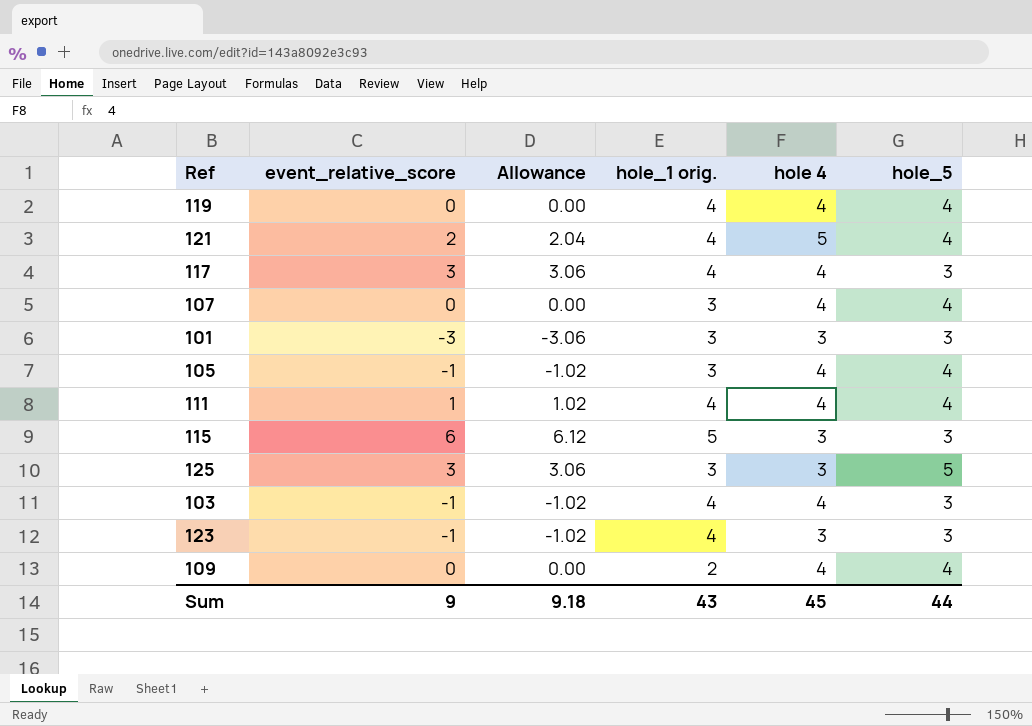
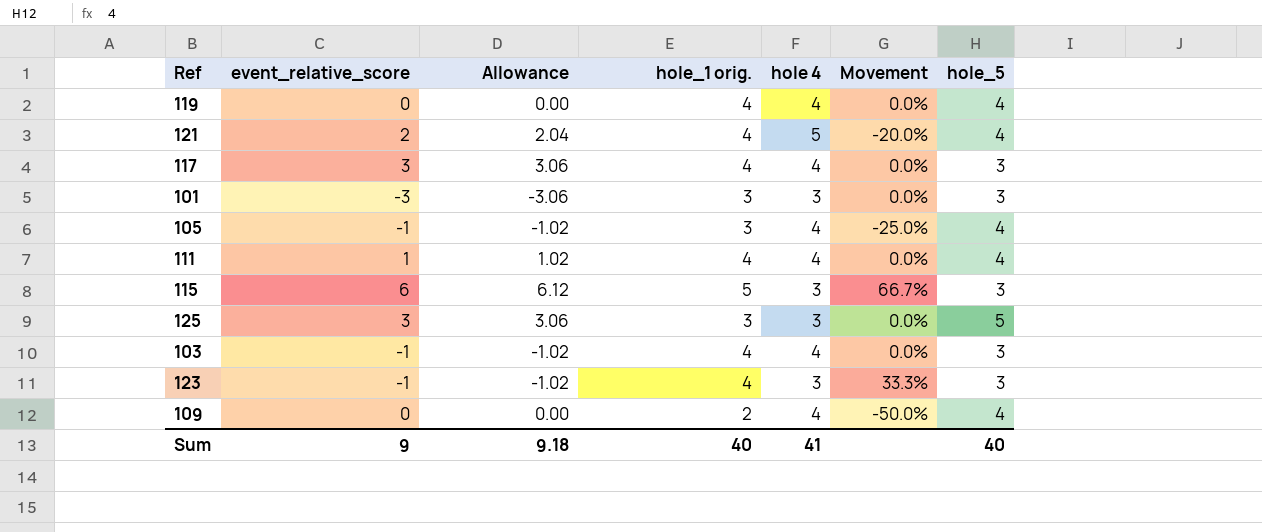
column Movement | formula: none -> ([hole_1 orig.] - [hole 4]) / [hole 4]
row 107: 0 | 0.00 | 3 | 4 | 4 -> none
Sum | hole_1 orig.: 43 -> 40
Sum | hole 4: 45 -> 41
Sum | hole_5: 44 -> 40

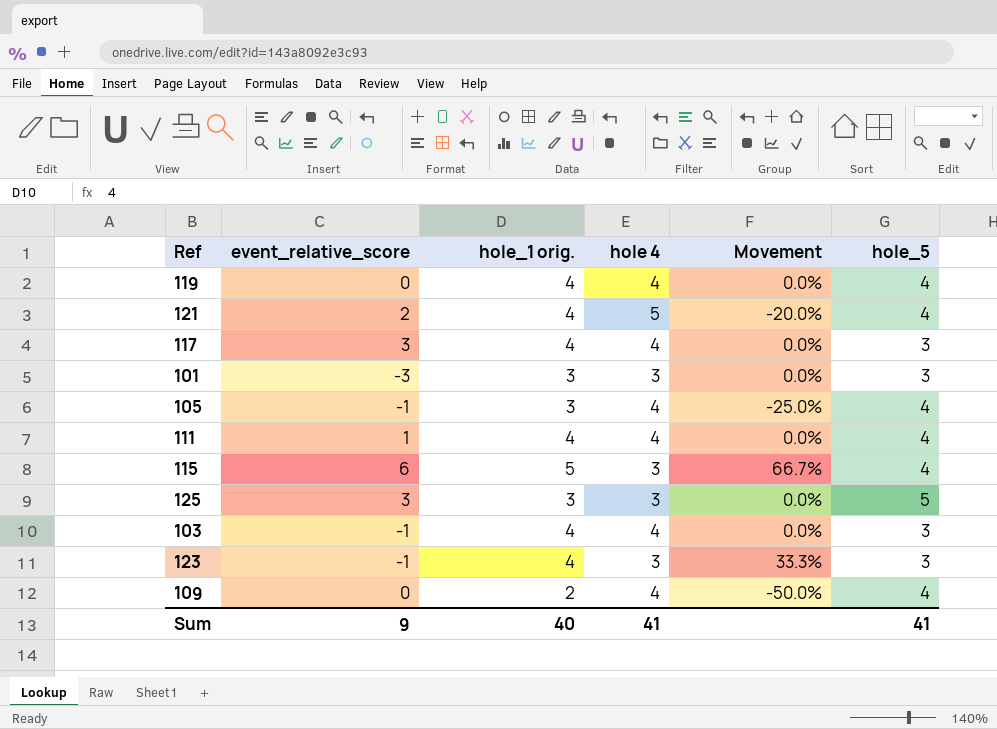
column Allowance | formula: [event_relative_score] * 1.02 -> none
115 | hole_5: 3 -> 4
Sum | hole_5: 40 -> 41

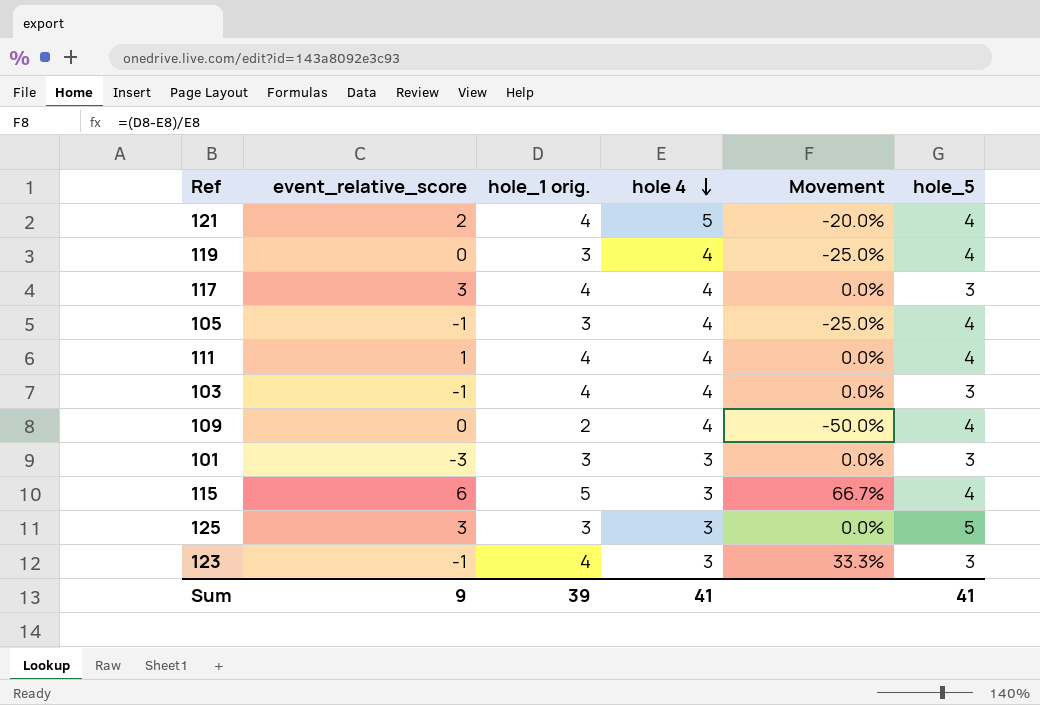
row order: none -> hole 4 descending
119 | hole_1 orig.: 4 -> 3
119 | Movement: 0.0% -> -25.0%
Sum | hole_1 orig.: 40 -> 39

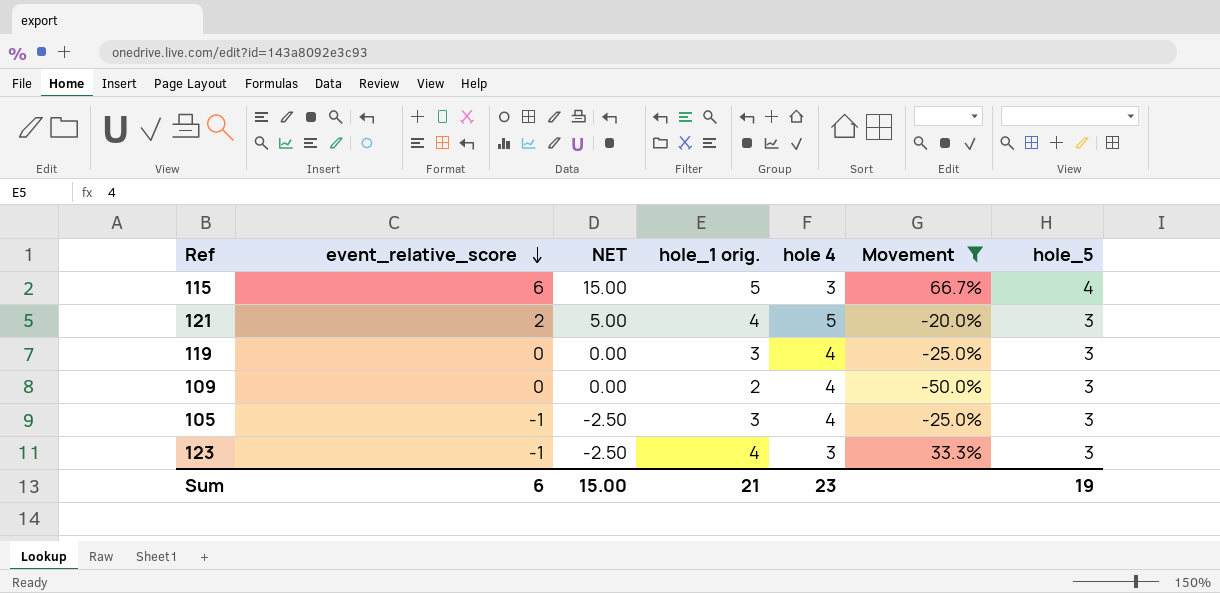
filter: none -> Movement != 0.0%
row order: hole 4 descending -> event_relative_score descending
column NET | formula: none -> [event_relative_score] * 2.5
121 | hole_5: 4 -> 3
119 | hole_5: 4 -> 3
109 | hole_5: 4 -> 3
105 | hole_5: 4 -> 3
Sum | event_relative_score: 9 -> 6
Sum | hole_1 orig.: 39 -> 21
Sum | hole 4: 41 -> 23
Sum | hole_5: 41 -> 19

